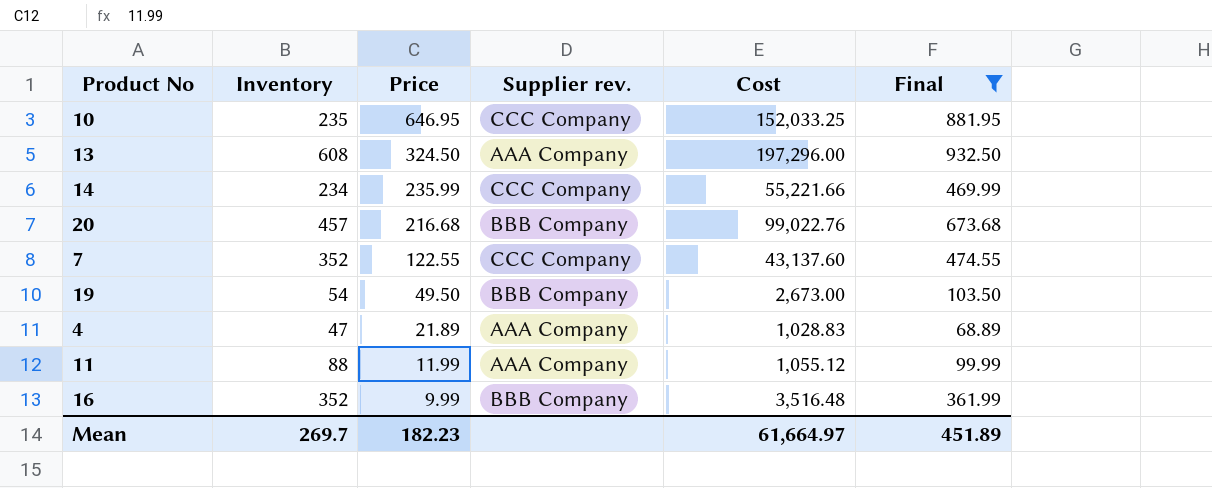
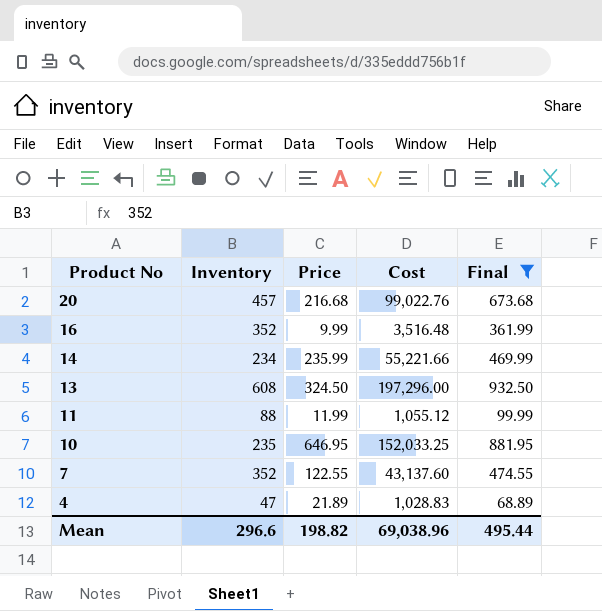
row order: Price descending -> Product No descending
column Supplier rev. | position: 4 -> none
row 19: 54 | 49.50 | BBB Company | 2,673.00 | 103.50 -> none
Mean | Inventory: 269.7 -> 296.6
Mean | Price: 182.23 -> 198.82
Mean | Cost: 61,664.97 -> 69,038.96
Mean | Final: 451.89 -> 495.44

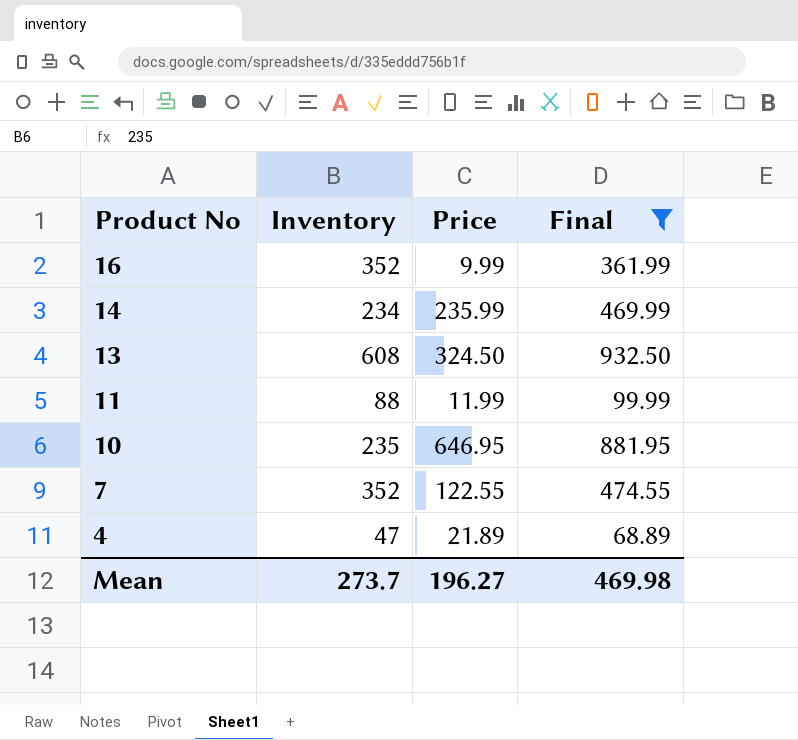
column Cost | formula: [Inventory] * [Price] -> none
row 20: 457 | 216.68 | 99,022.76 | 673.68 -> none
Mean | Inventory: 296.6 -> 273.7
Mean | Price: 198.82 -> 196.27
Mean | Final: 495.44 -> 469.98

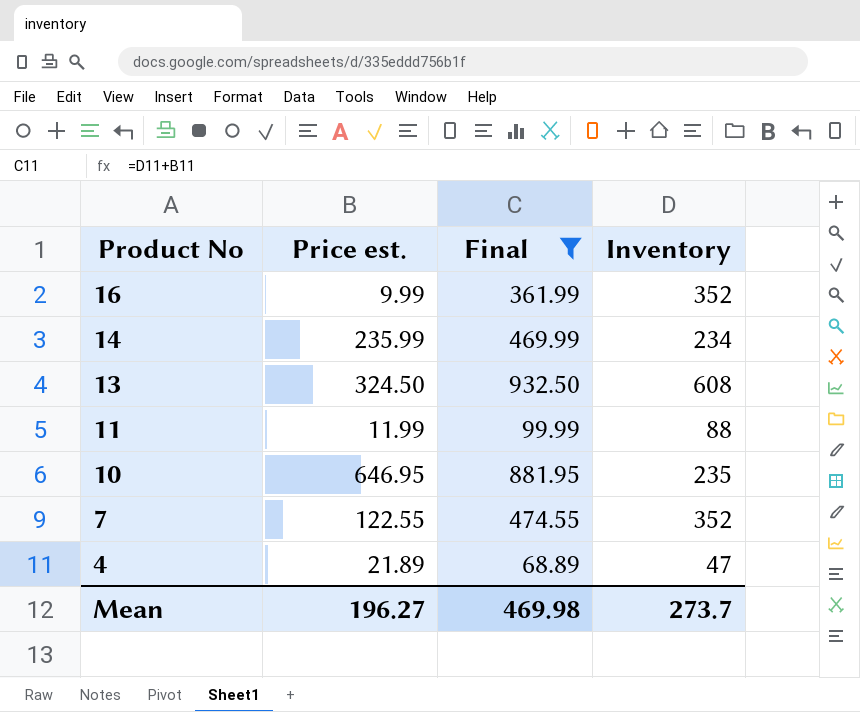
column name: Price -> Price est.
column Inventory | position: 2 -> 4

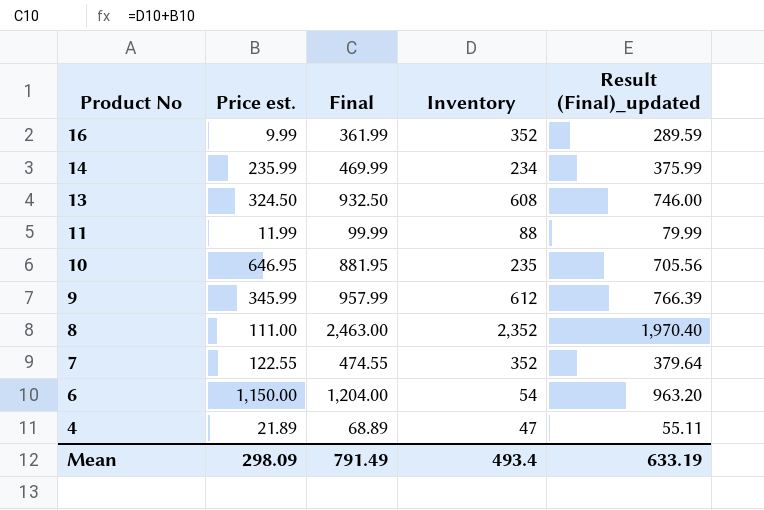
filter: Final <= 932.50 -> none
column Result (Final)_updated | formula: none -> [Final] * 0.8
Mean | Price est.: 196.27 -> 298.09
Mean | Final: 469.98 -> 791.49
Mean | Inventory: 273.7 -> 493.4

